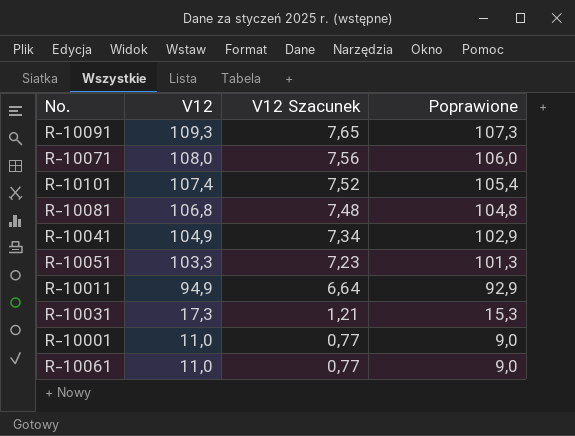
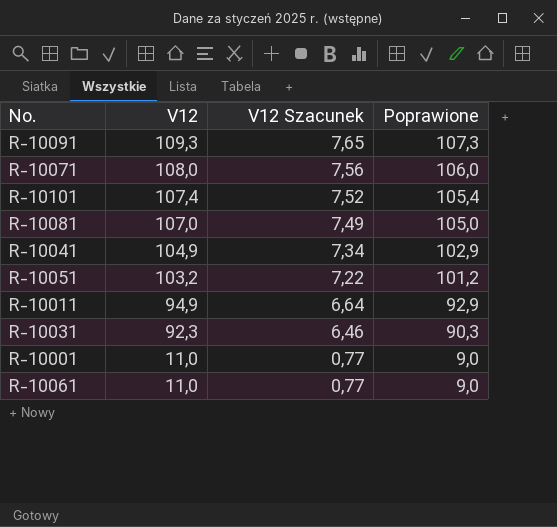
R-10081 | V12: 106,8 -> 107,0
R-10081 | V12 Szacunek: 7,48 -> 7,49
R-10081 | Poprawione: 104,8 -> 105,0
R-10051 | V12: 103,3 -> 103,2
R-10051 | V12 Szacunek: 7,23 -> 7,22
R-10051 | Poprawione: 101,3 -> 101,2
R-10031 | V12: 17,3 -> 92,3
R-10031 | V12 Szacunek: 1,21 -> 6,46
R-10031 | Poprawione: 15,3 -> 90,3

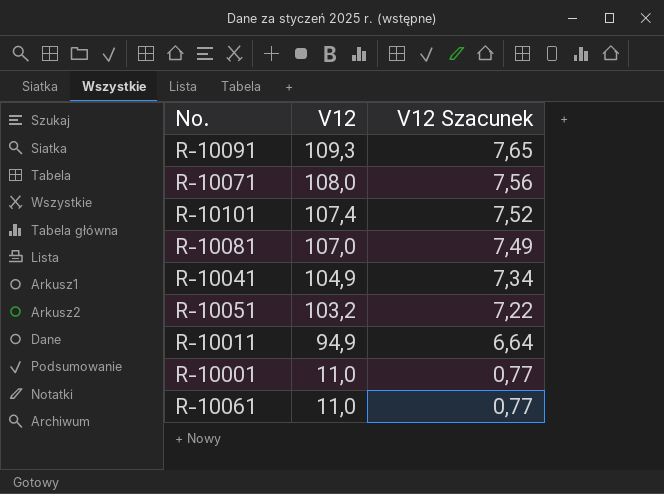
column Poprawione | formula: [V12] - 2 -> none
row R-10031: 92,3 | 6,46 | 90,3 -> none

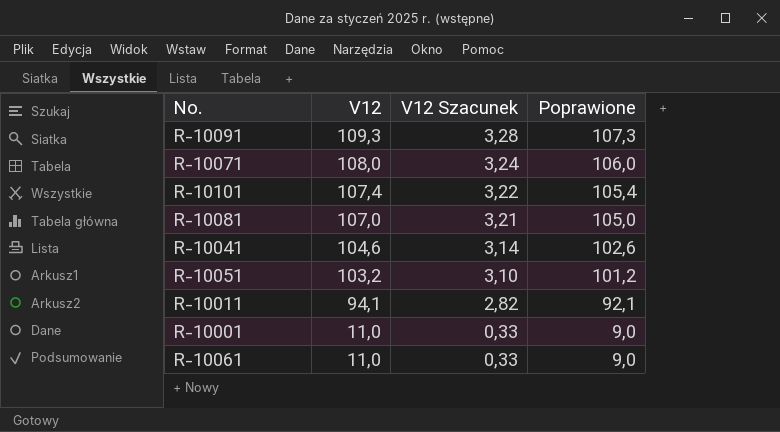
column V12 Szacunek | formula: [V12] * 0,07 -> [V12] * 0,03
column Poprawione | formula: none -> [V12] - 2
R-10041 | V12: 104,9 -> 104,6
R-10011 | V12: 94,9 -> 94,1

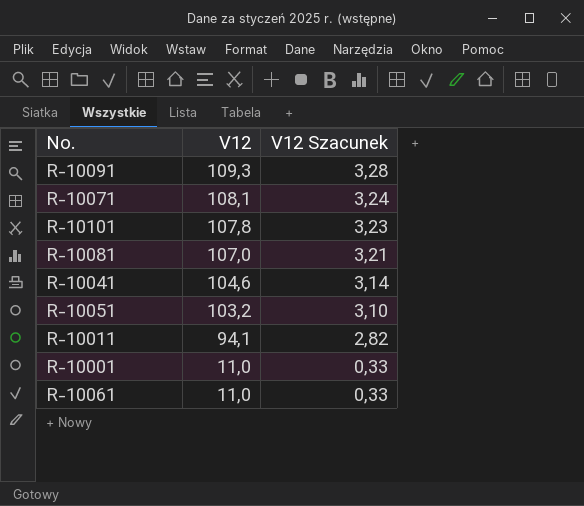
column Poprawione | formula: [V12] - 2 -> none
R-10071 | V12: 108,0 -> 108,1
R-10101 | V12: 107,4 -> 107,8
R-10101 | V12 Szacunek: 3,22 -> 3,23

